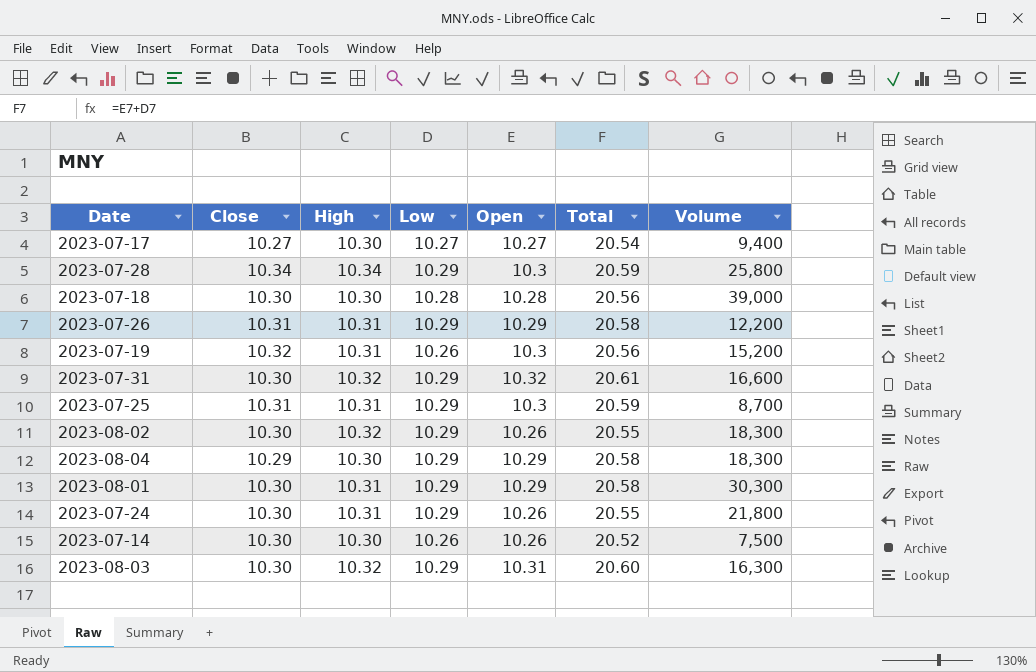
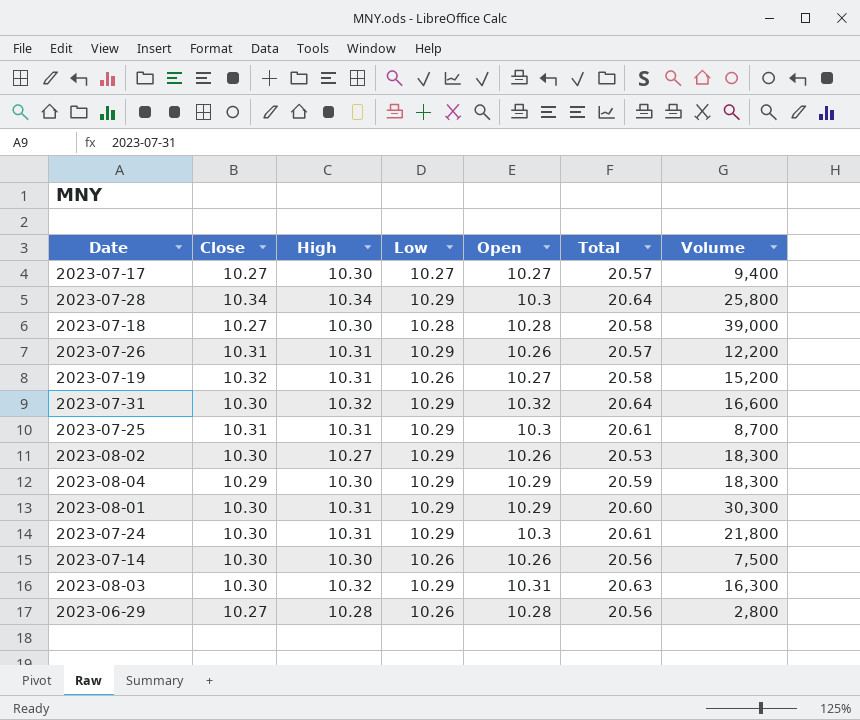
column Total | formula: [Low] + [Open] -> [High] + [Open]
2023-07-18 | Close: 10.30 -> 10.27
2023-07-26 | Open: 10.29 -> 10.26
2023-07-19 | Open: 10.3 -> 10.27
2023-08-02 | High: 10.32 -> 10.27
2023-07-24 | Open: 10.26 -> 10.3
row 2023-06-29: none -> 10.27 | 10.28 | 10.26 | 10.28 | 20.56 | 2,800

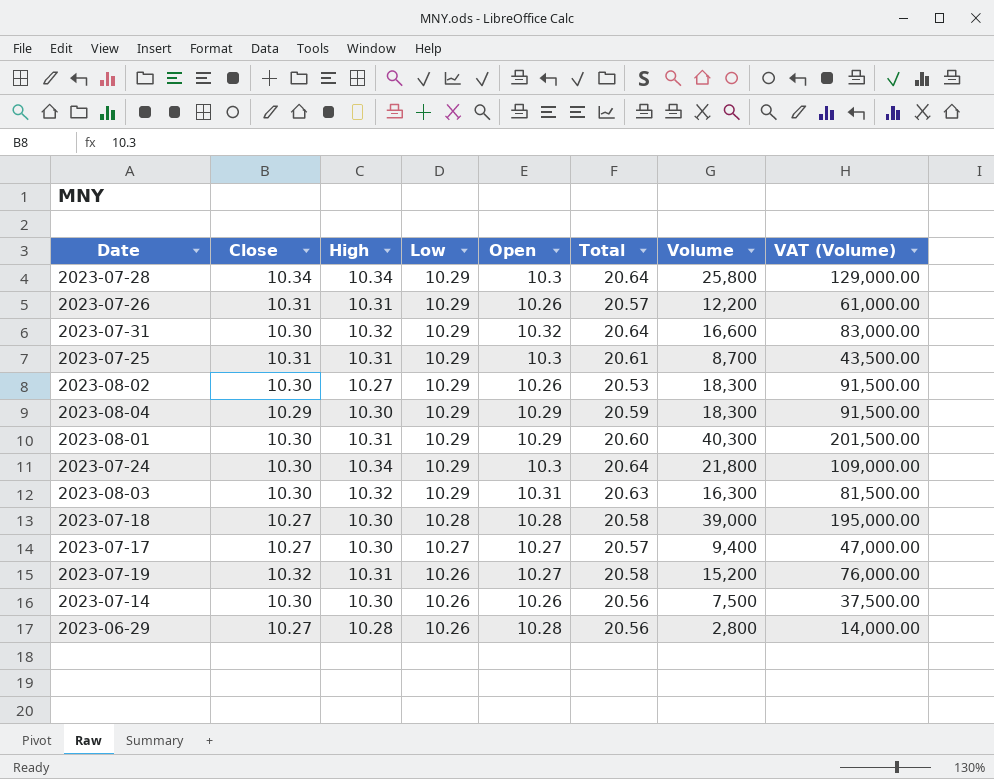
row order: none -> Low descending
column VAT (Volume) | formula: none -> [Volume] * 5
2023-08-01 | Volume: 30,300 -> 40,300
2023-07-24 | High: 10.31 -> 10.34
2023-07-24 | Total: 20.61 -> 20.64

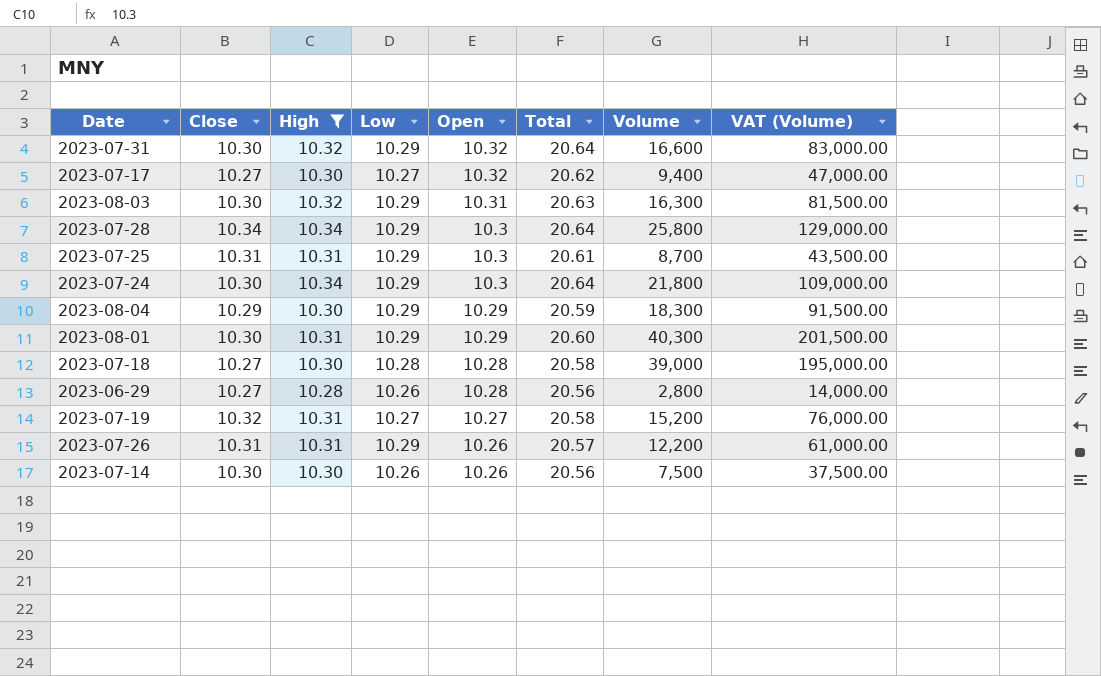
filter: none -> High != 10.27
row order: Low descending -> Open descending
2023-07-17 | Open: 10.27 -> 10.32
2023-07-17 | Total: 20.57 -> 20.62
2023-07-19 | Low: 10.26 -> 10.27

